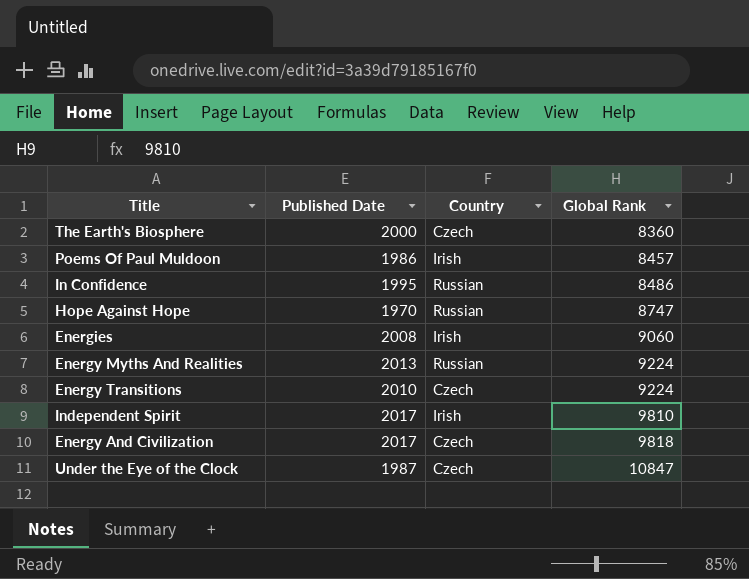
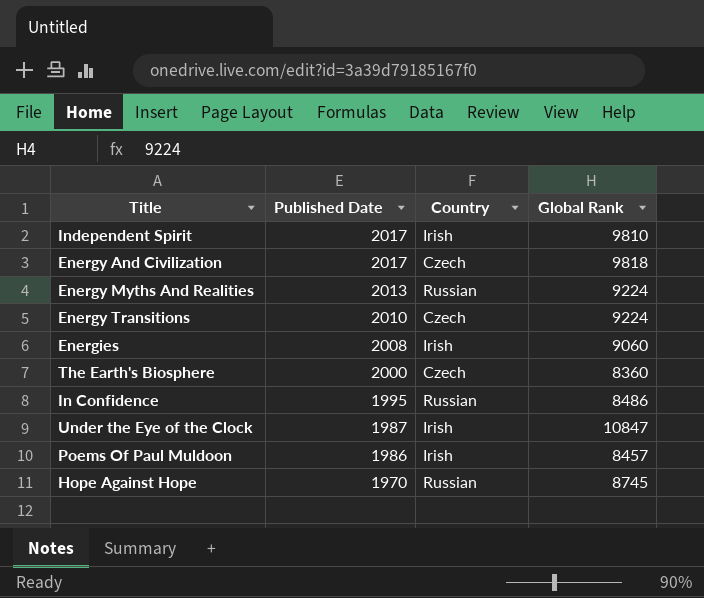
row order: Global Rank ascending -> Published Date descending
Under the Eye of the Clock | Country: Czech -> Irish
Hope Against Hope | Global Rank: 8747 -> 8745

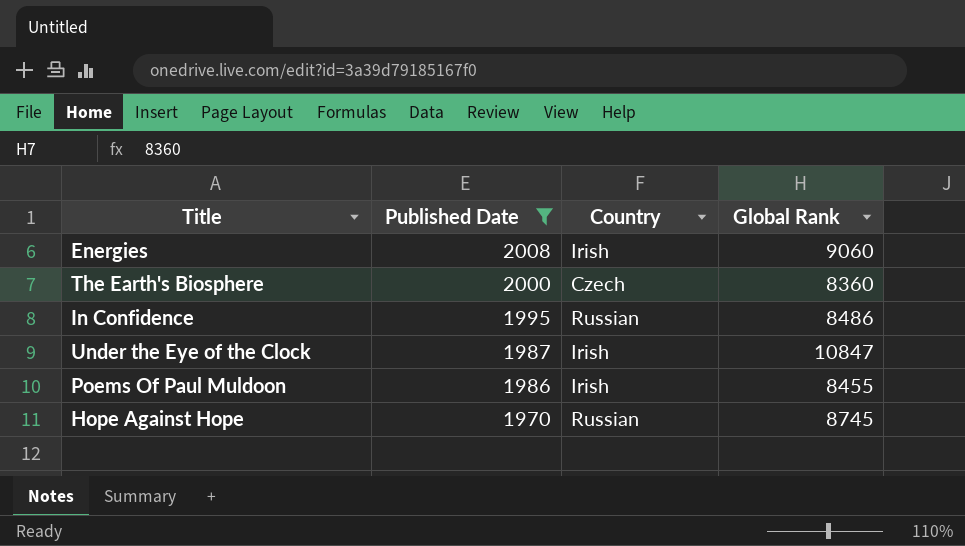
filter: none -> Published Date <= 2008
Poems Of Paul Muldoon | Global Rank: 8457 -> 8455

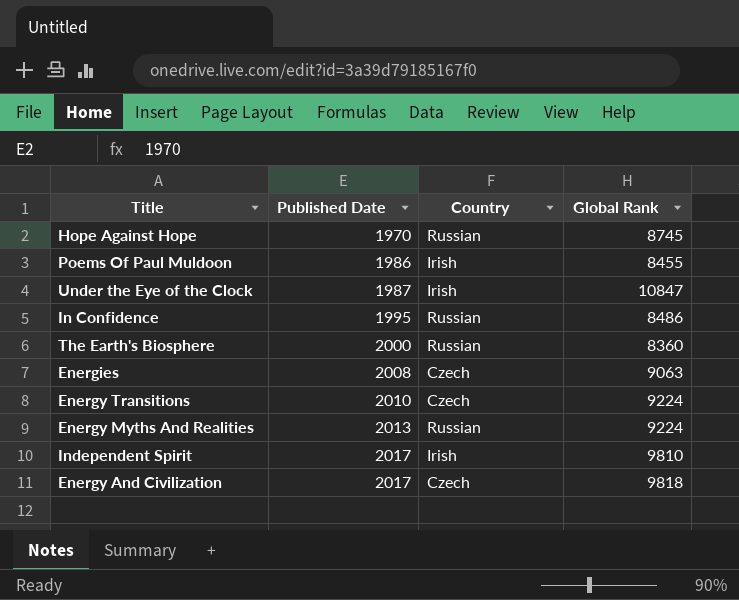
filter: Published Date <= 2008 -> none
row order: Published Date descending -> Published Date ascending
The Earth's Biosphere | Country: Czech -> Russian
Energies | Country: Irish -> Czech
Energies | Global Rank: 9060 -> 9063

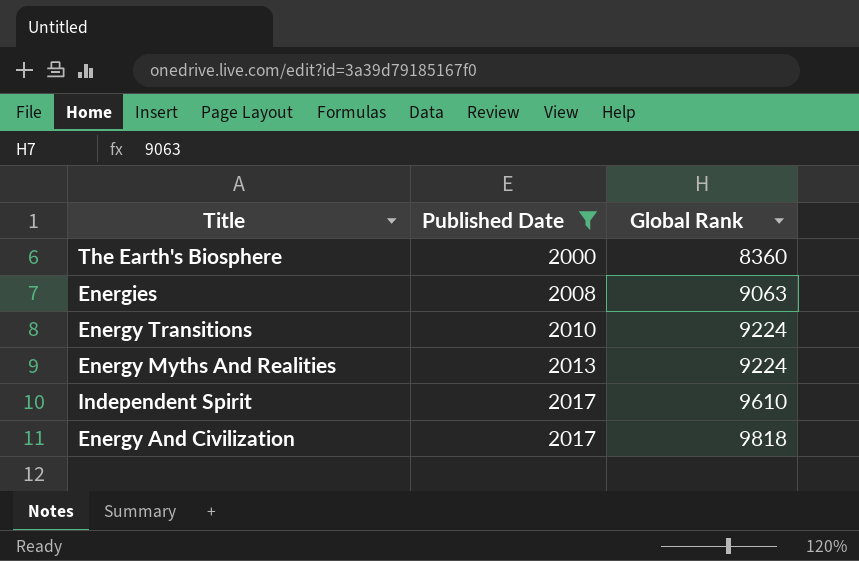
filter: none -> Published Date >= 2000
column Country | position: 3 -> none
Independent Spirit | Global Rank: 9810 -> 9610

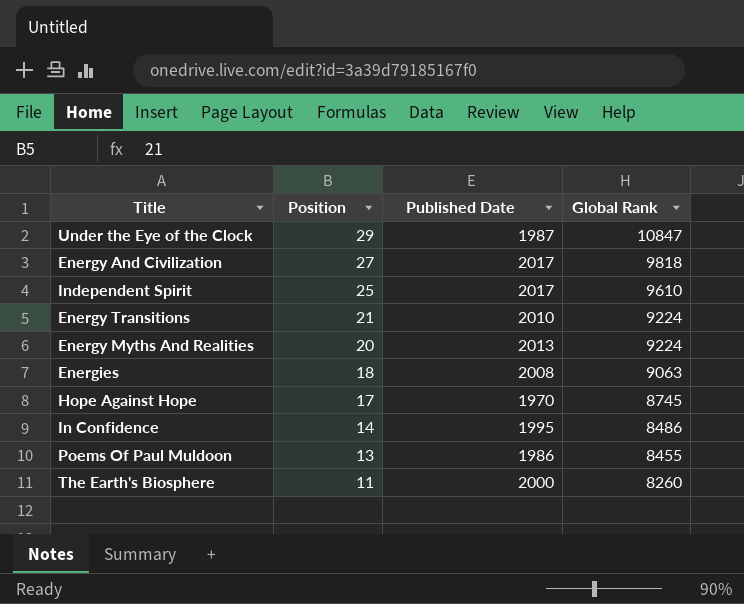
filter: Published Date >= 2000 -> none
row order: Published Date ascending -> Position descending
column Position | position: none -> 2
The Earth's Biosphere | Global Rank: 8360 -> 8260

